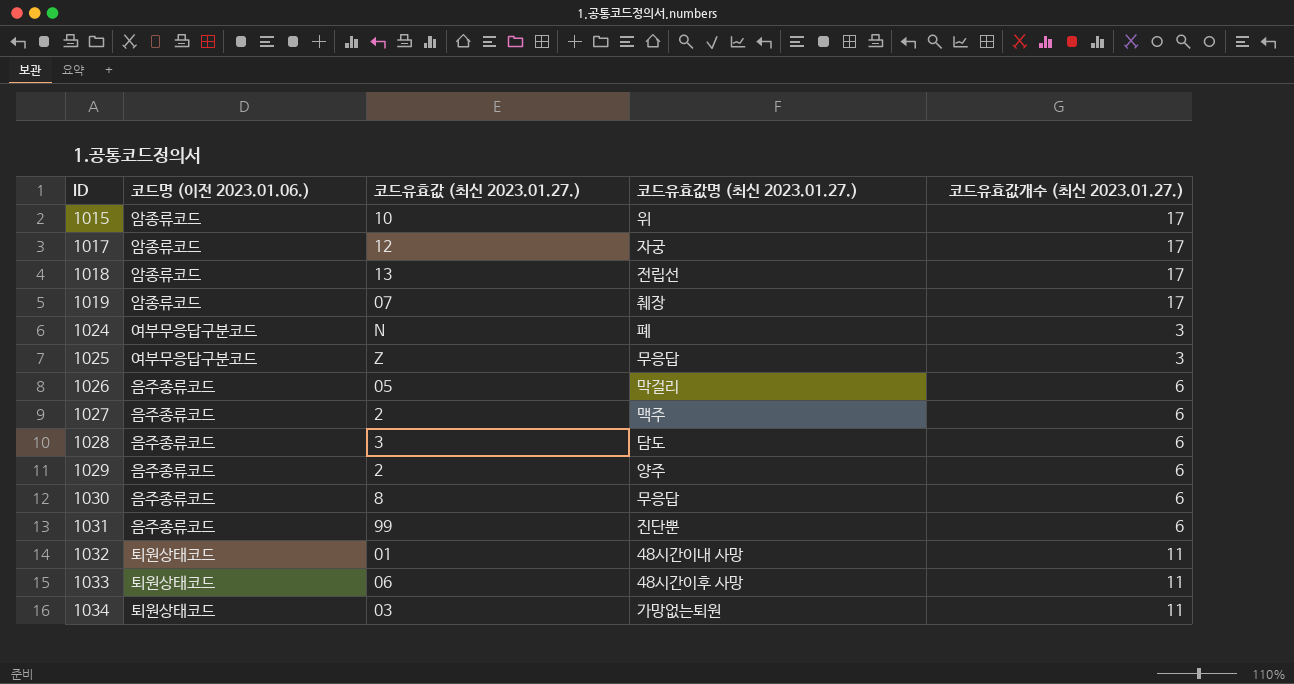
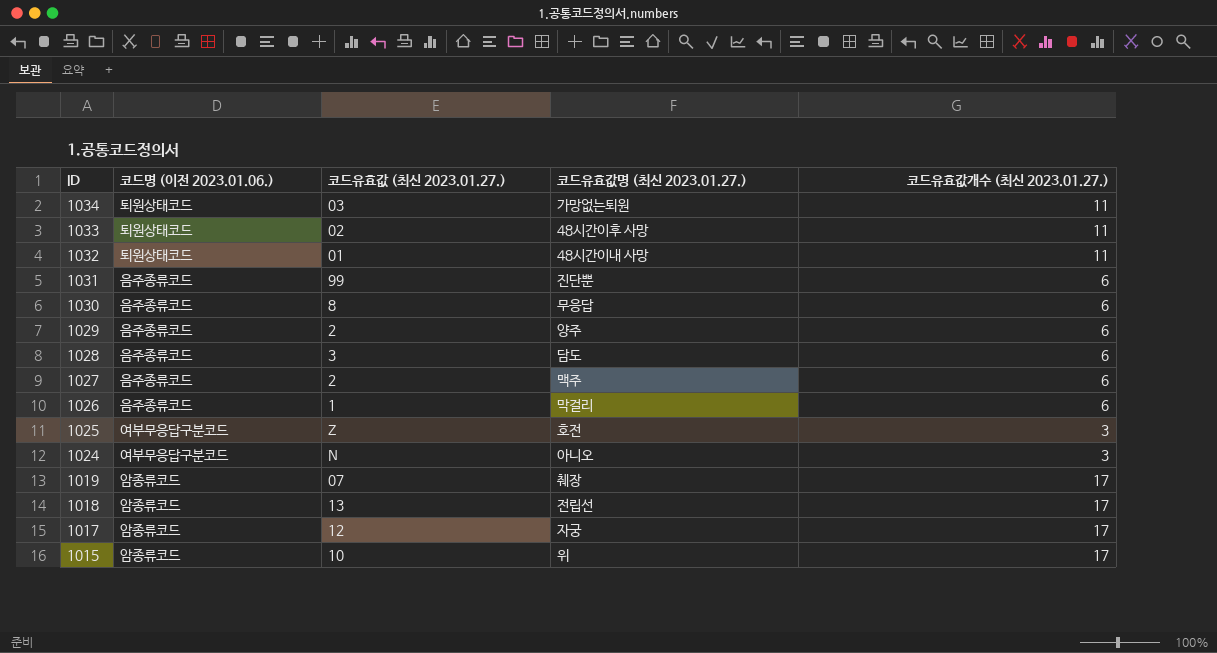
row order: ID ascending -> ID descending
1033 | 코드유효값 (최신 2023.01.27.): 06 -> 02
1026 | 코드유효값 (최신 2023.01.27.): 05 -> 1
1025 | 코드유효값명 (최신 2023.01.27.): 무응답 -> 호전
1024 | 코드유효값명 (최신 2023.01.27.): 폐 -> 아니오

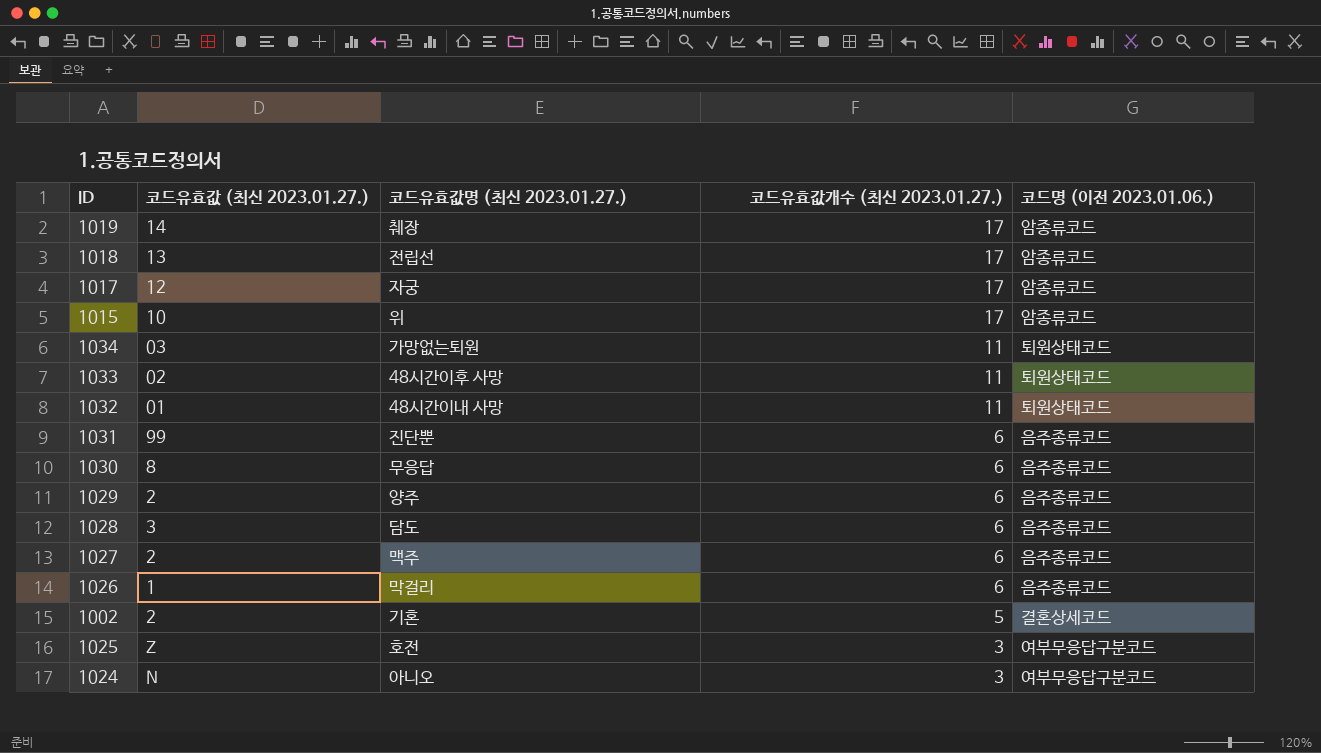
row order: ID descending -> 코드유효값개수 (최신 2023.01.27.) descending
column 코드명 (이전 2023.01.06.) | position: 2 -> 5
1019 | 코드유효값 (최신 2023.01.27.): 07 -> 14
row 1002: none -> 2 | 기혼 | 5 | 결혼상세코드

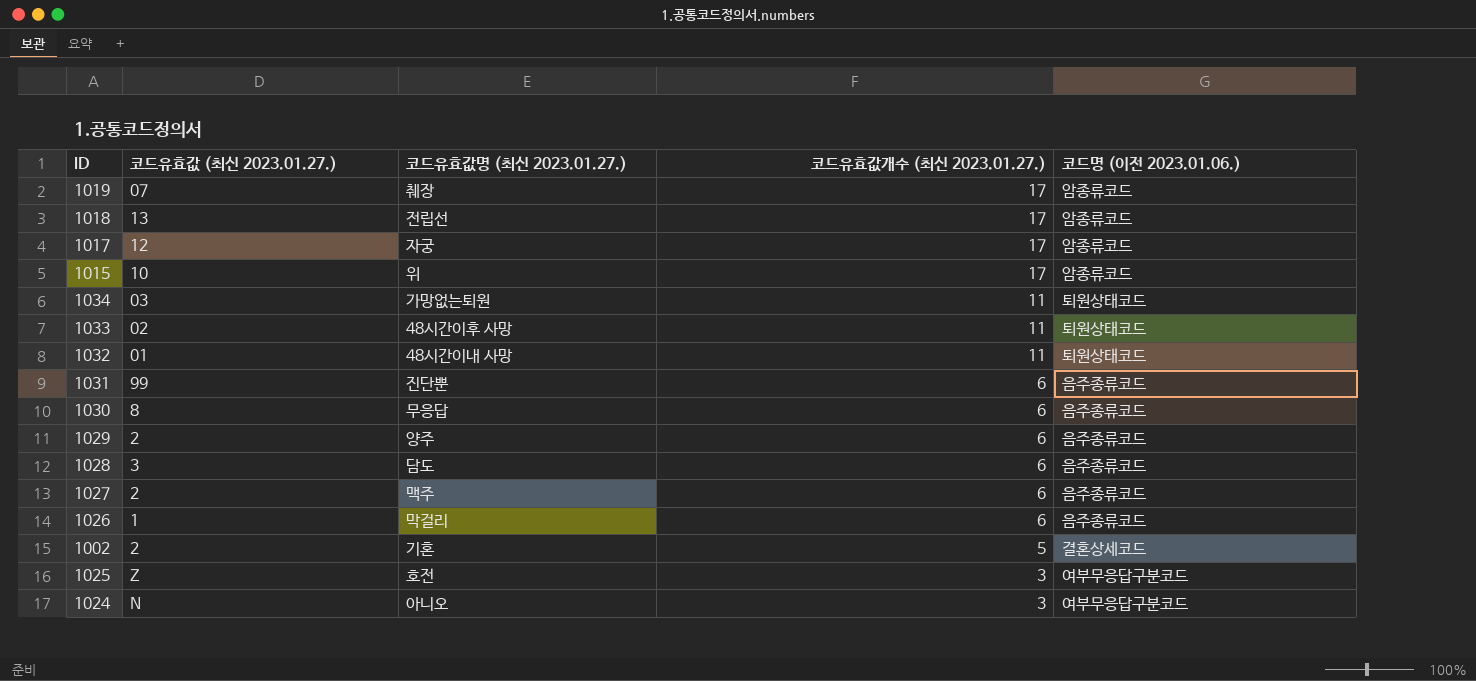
1019 | 코드유효값 (최신 2023.01.27.): 14 -> 07

